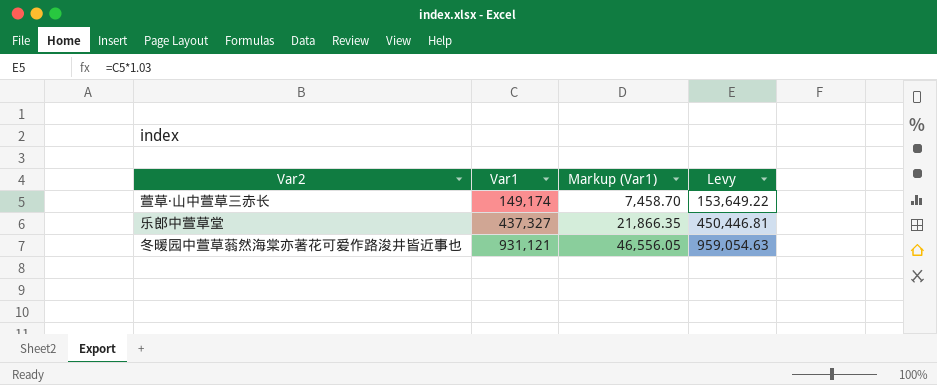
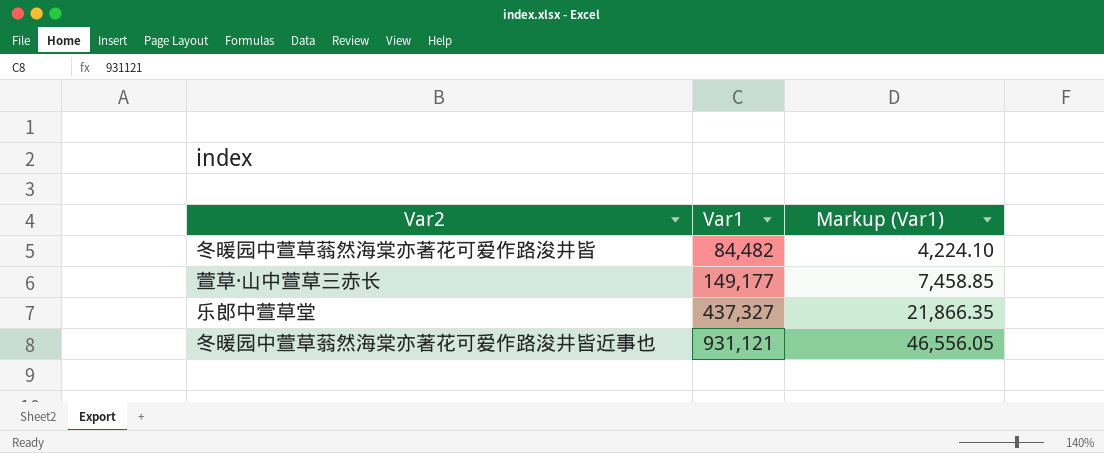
column Levy | formula: [Var1] * 1.03 -> none
row 冬暖园中萱草蓊然海棠亦著花可爱作路浚井皆: none -> 84,482 | 4,224.10
萱草·山中萱草三赤长 | Var1: 149,174 -> 149,177
萱草·山中萱草三赤长 | Markup (Var1): 7,458.70 -> 7,458.85

